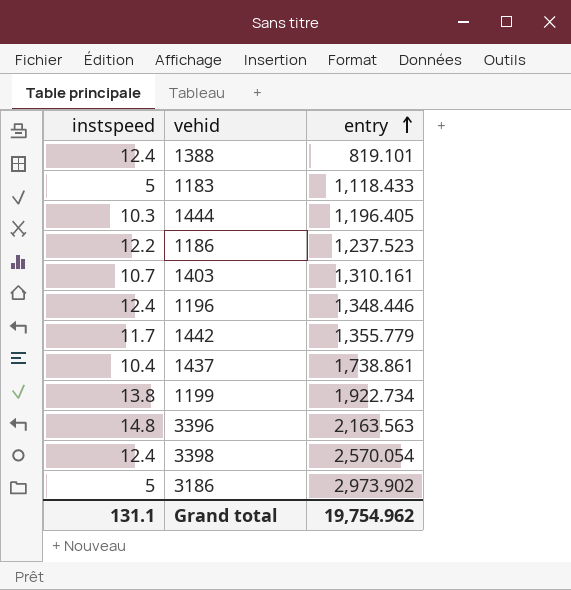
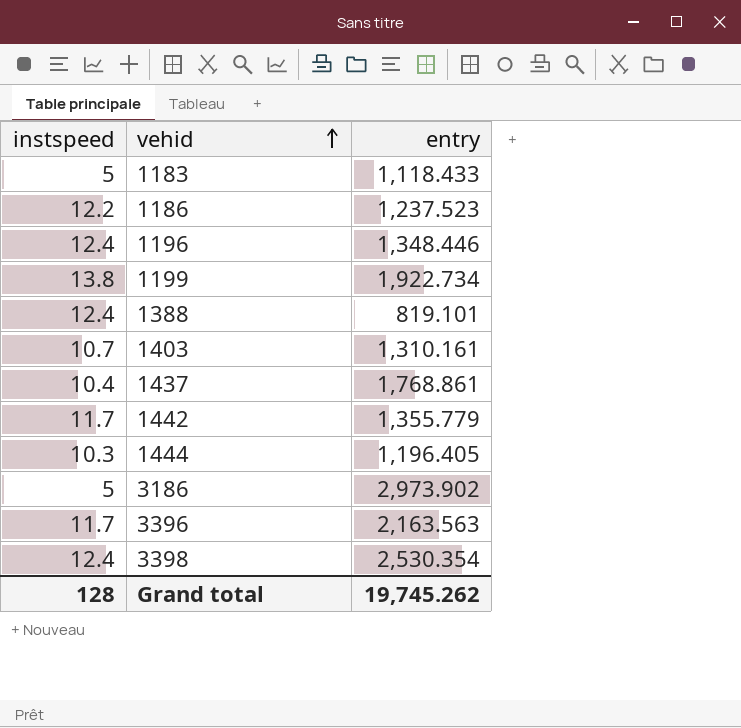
row order: entry ascending -> vehid ascending
1437 | entry: 1,738.861 -> 1,768.861
3396 | instspeed: 14.8 -> 11.7
3398 | entry: 2,570.054 -> 2,530.354
Grand total | instspeed: 131.1 -> 128
Grand total | entry: 19,754.962 -> 19,745.262

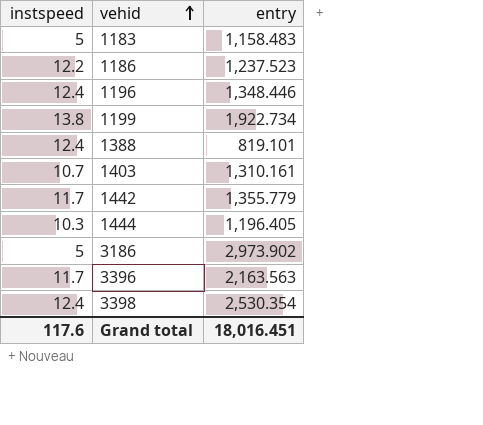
row 1437: 10.4 | 1,768.861 -> none
1183 | entry: 1,118.433 -> 1,158.483
Grand total | instspeed: 128 -> 117.6
Grand total | entry: 19,745.262 -> 18,016.451

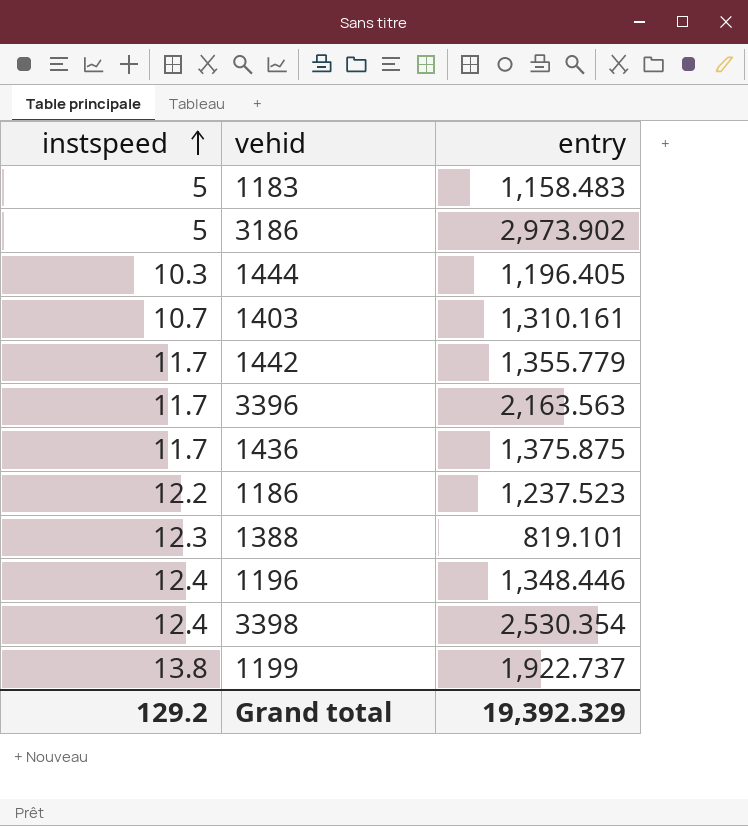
row order: vehid ascending -> instspeed ascending
row 1436: none -> 11.7 | 1,375.875
1388 | instspeed: 12.4 -> 12.3
1199 | entry: 1,922.734 -> 1,922.737
Grand total | instspeed: 117.6 -> 129.2
Grand total | entry: 18,016.451 -> 19,392.329

